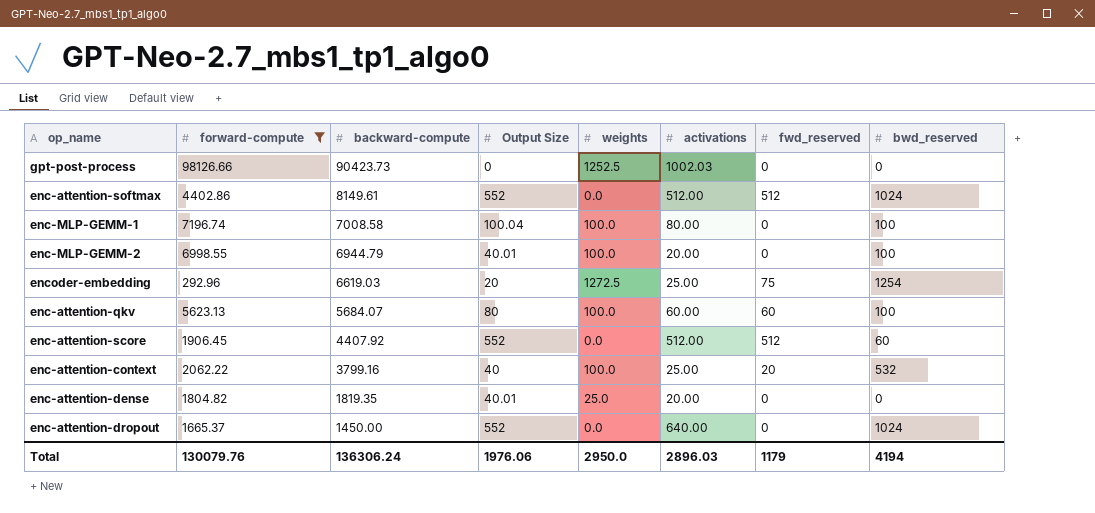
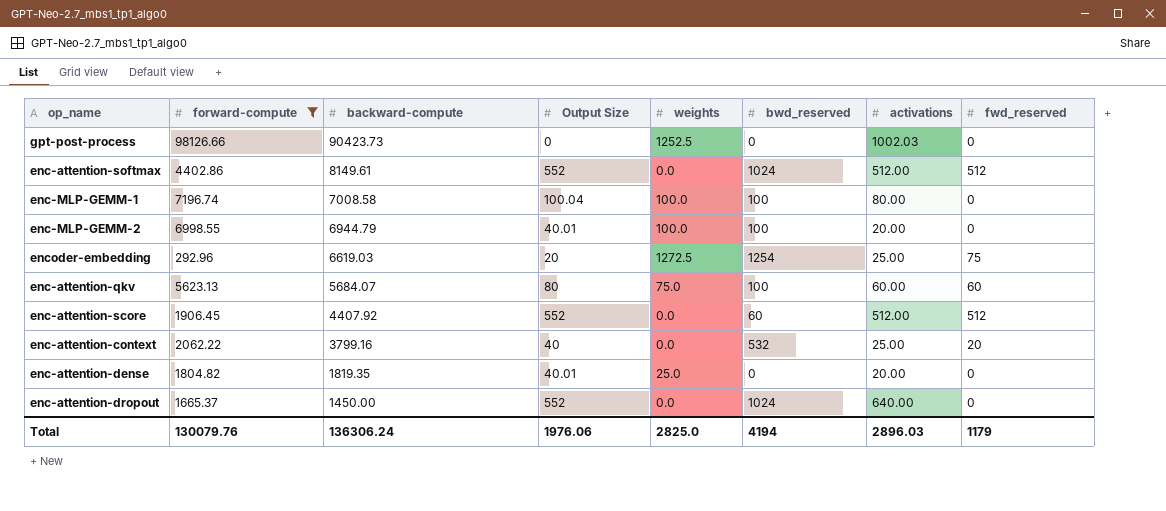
column bwd_reserved | position: 8 -> 6
enc-attention-qkv | weights: 100.0 -> 75.0
enc-attention-context | weights: 100.0 -> 0.0
Total | weights: 2950.0 -> 2825.0

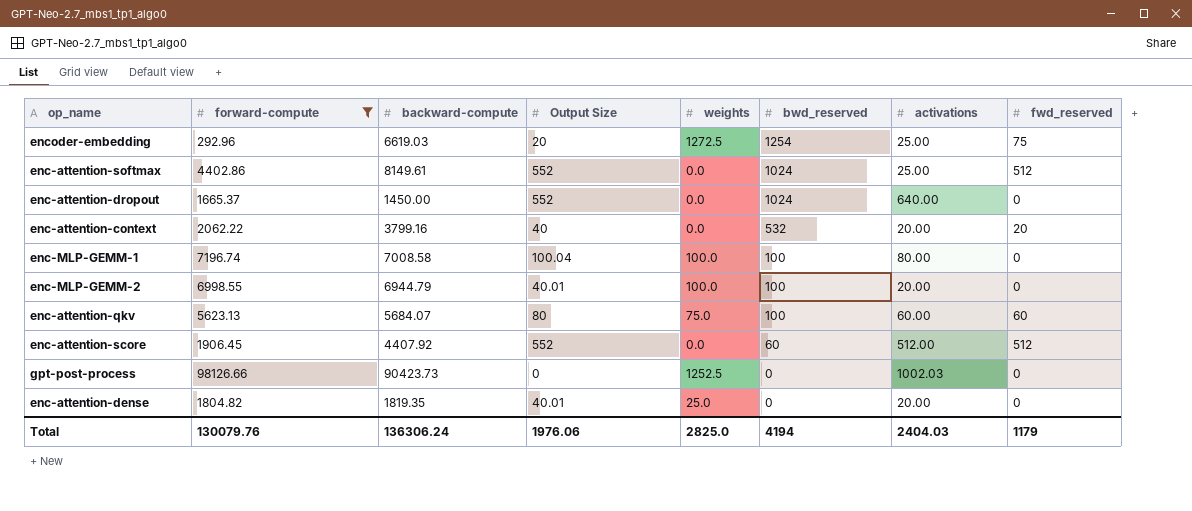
row order: backward-compute descending -> bwd_reserved descending
enc-attention-softmax | activations: 512.00 -> 25.00
enc-attention-context | activations: 25.00 -> 20.00
Total | activations: 2896.03 -> 2404.03

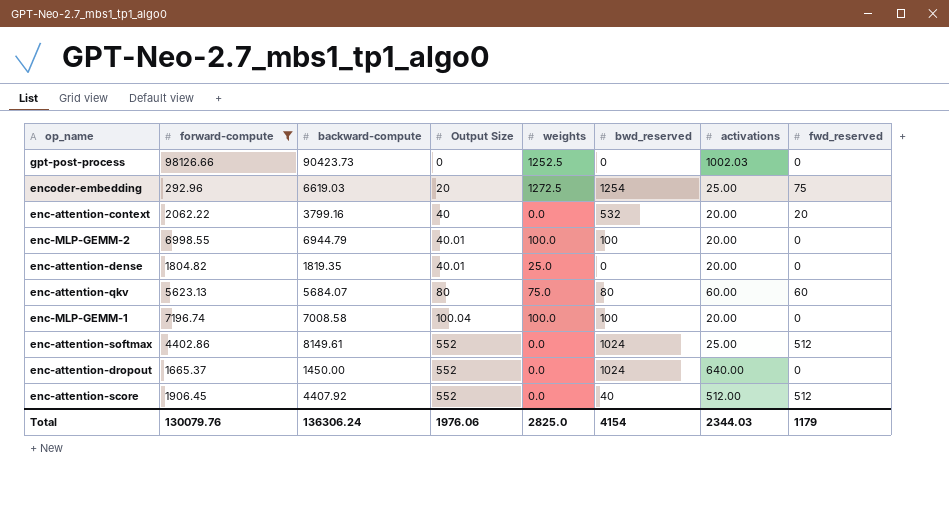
row order: bwd_reserved descending -> Output Size ascending
enc-attention-qkv | bwd_reserved: 100 -> 80
enc-MLP-GEMM-1 | activations: 80.00 -> 20.00
enc-attention-score | bwd_reserved: 60 -> 40
Total | bwd_reserved: 4194 -> 4154
Total | activations: 2404.03 -> 2344.03

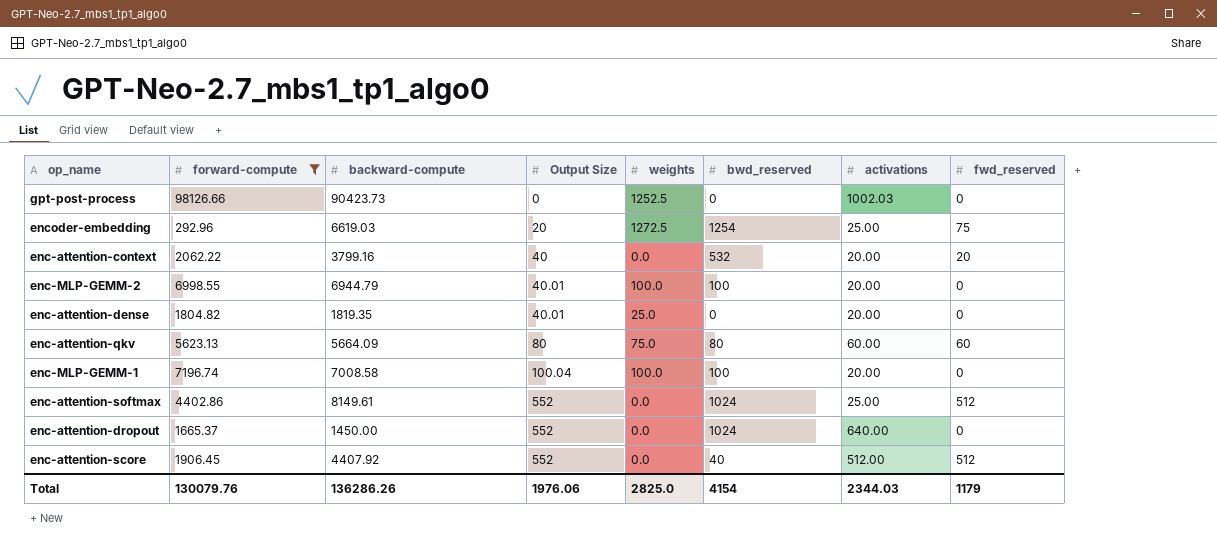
enc-attention-qkv | backward-compute: 5684.07 -> 5664.09
Total | backward-compute: 136306.24 -> 136286.26

